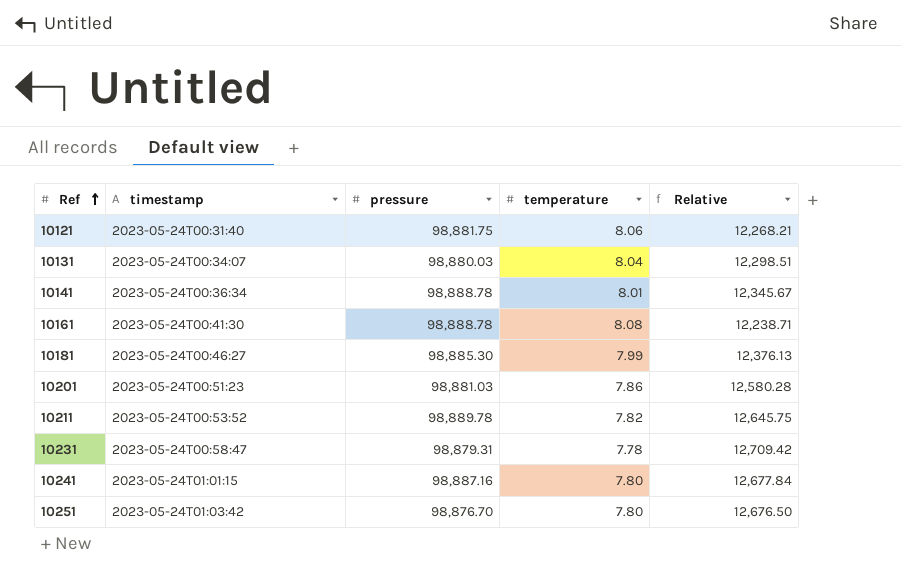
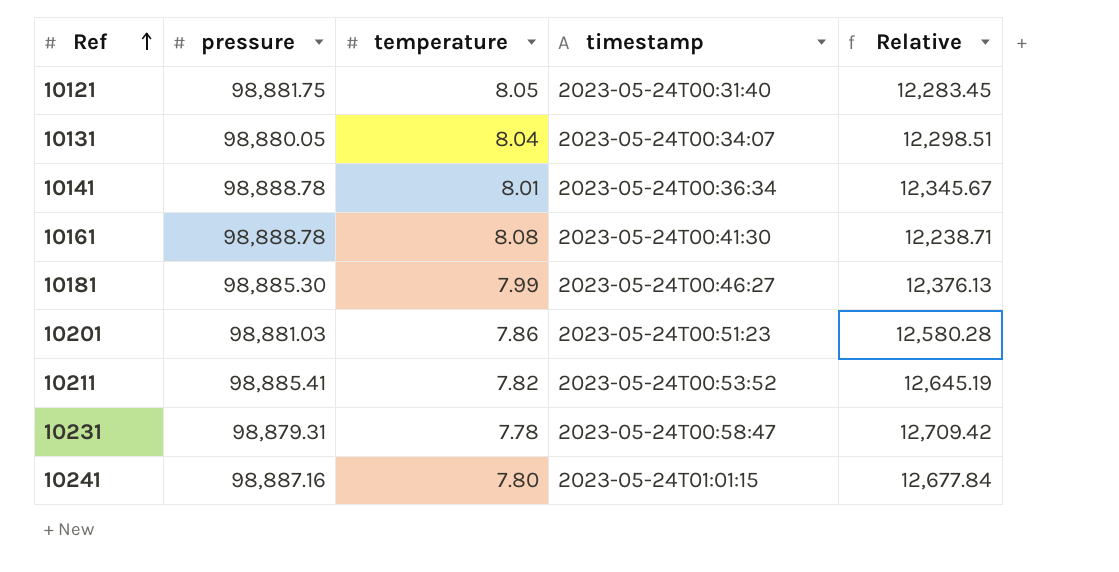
column timestamp | position: 2 -> 4
row 10251: 2023-05-24T01:03:42 | 98,876.70 | 7.80 | 12,676.50 -> none
10121 | temperature: 8.06 -> 8.05
10121 | Relative: 12,268.21 -> 12,283.45
10131 | pressure: 98,880.03 -> 98,880.05
10211 | pressure: 98,889.78 -> 98,885.41
10211 | Relative: 12,645.75 -> 12,645.19

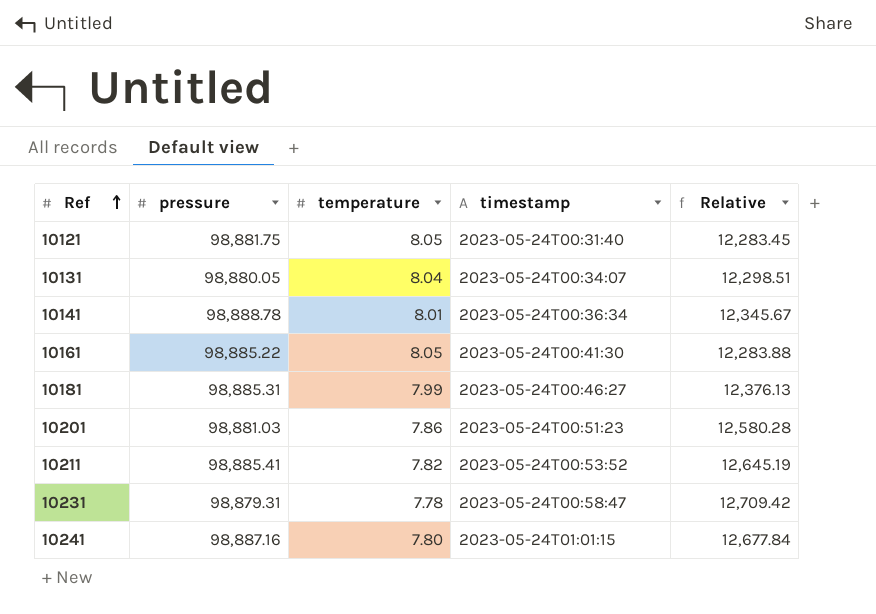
10161 | pressure: 98,888.78 -> 98,885.22
10161 | temperature: 8.08 -> 8.05
10161 | Relative: 12,238.71 -> 12,283.88
10181 | pressure: 98,885.30 -> 98,885.31

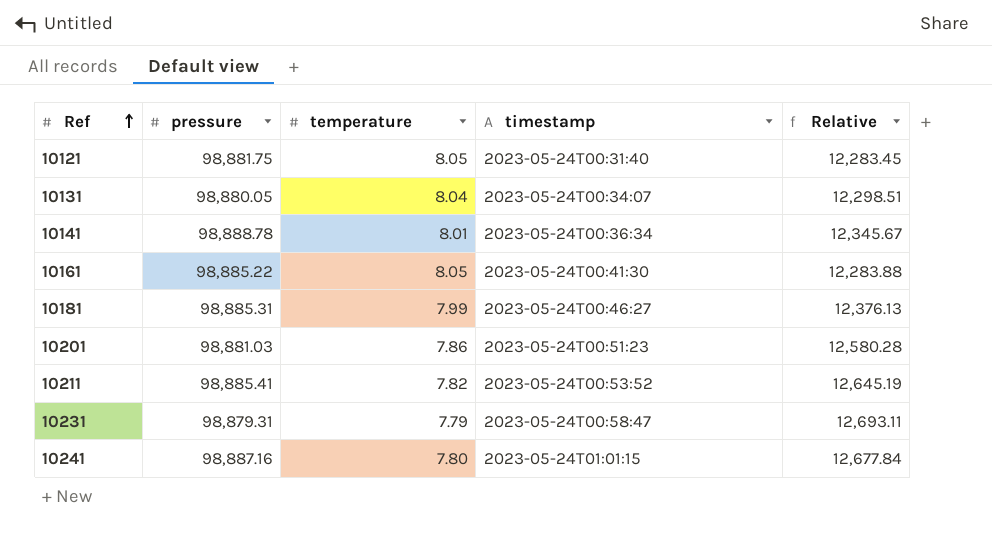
10231 | temperature: 7.78 -> 7.79
10231 | Relative: 12,709.42 -> 12,693.11

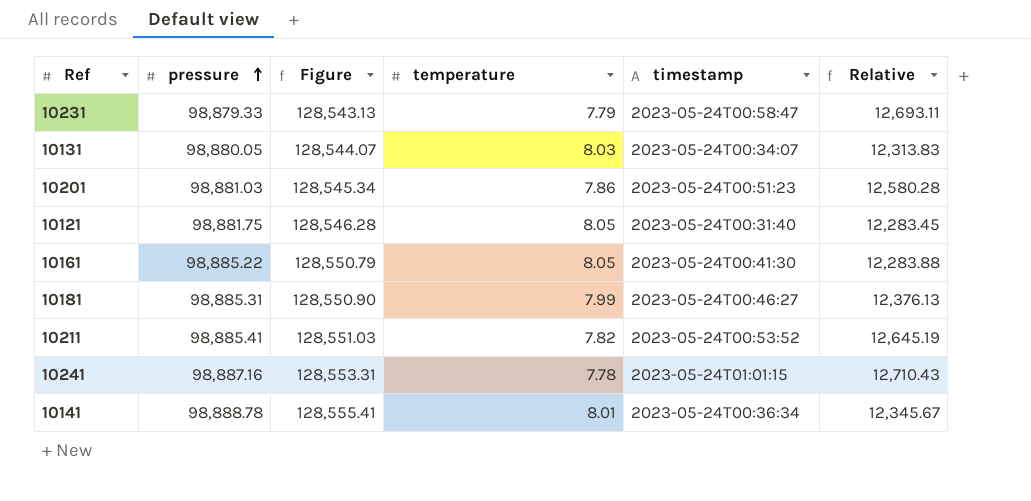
row order: Ref ascending -> pressure ascending
column Figure | formula: none -> [pressure] * 1.3
10231 | pressure: 98,879.31 -> 98,879.33
10131 | temperature: 8.04 -> 8.03
10131 | Relative: 12,298.51 -> 12,313.83
10241 | temperature: 7.80 -> 7.78
10241 | Relative: 12,677.84 -> 12,710.43

